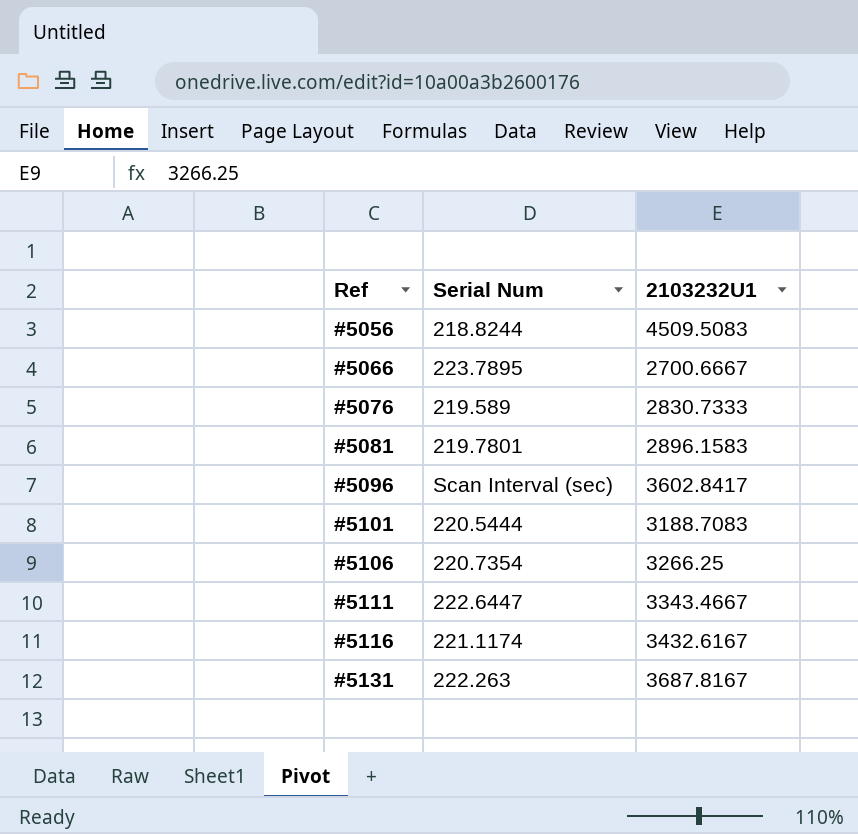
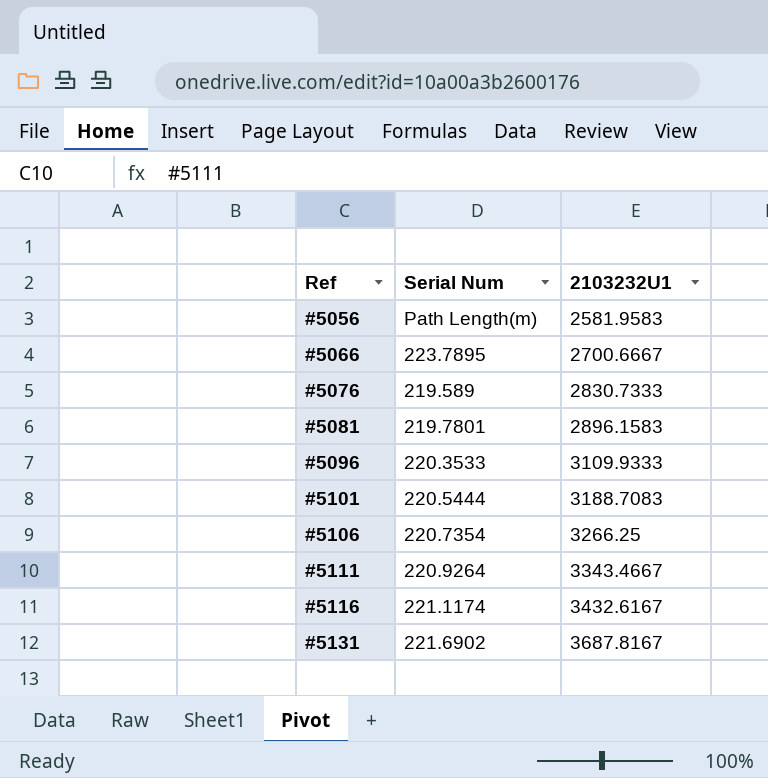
#5056 | Serial Num: 218.8244 -> Path Length(m)
#5056 | 2103232U1: 4509.5083 -> 2581.9583
#5096 | Serial Num: Scan Interval (sec) -> 220.3533
#5096 | 2103232U1: 3602.8417 -> 3109.9333
#5111 | Serial Num: 222.6447 -> 220.9264
#5131 | Serial Num: 222.263 -> 221.6902

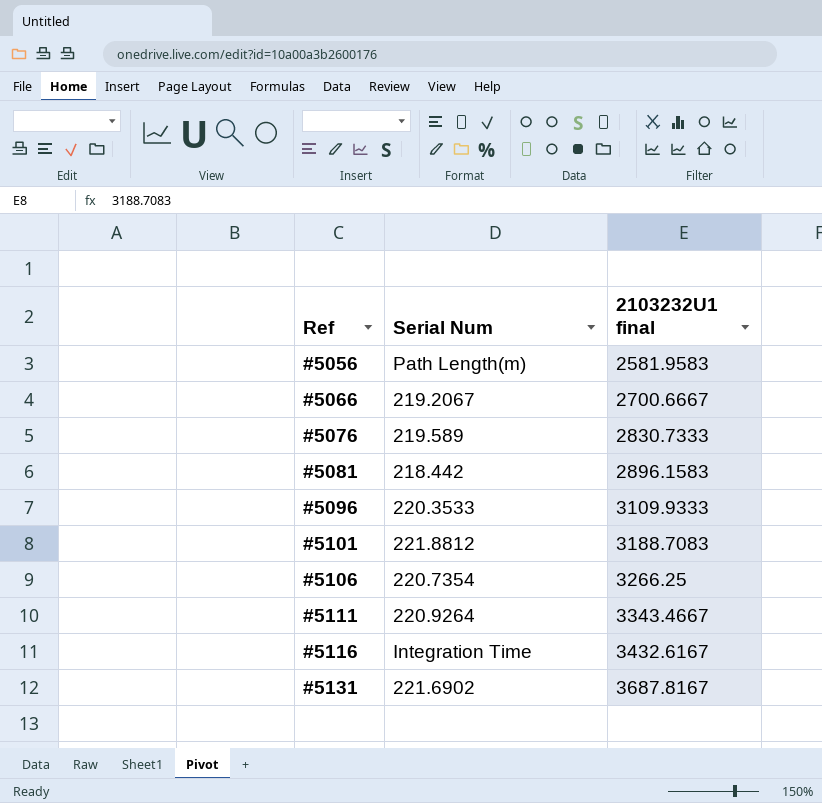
column name: 2103232U1 -> 2103232U1 final
#5066 | Serial Num: 223.7895 -> 219.2067
#5081 | Serial Num: 219.7801 -> 218.442
#5101 | Serial Num: 220.5444 -> 221.8812
#5116 | Serial Num: 221.1174 -> Integration Time

